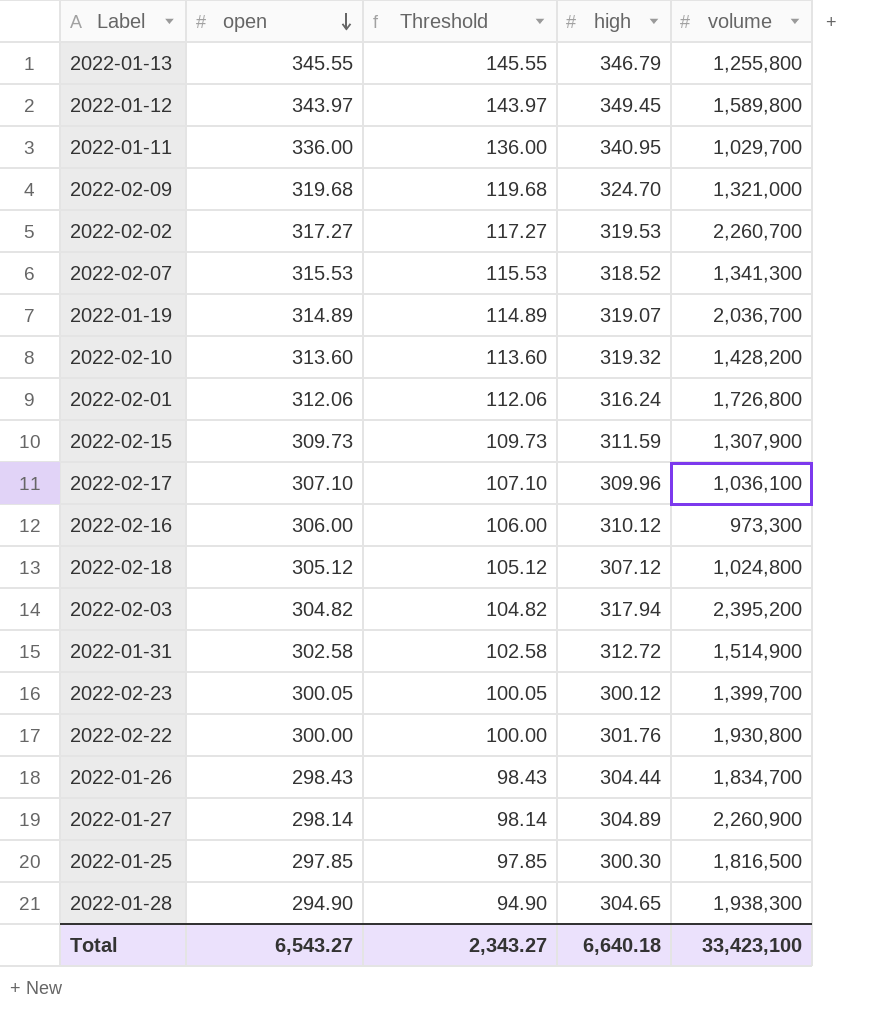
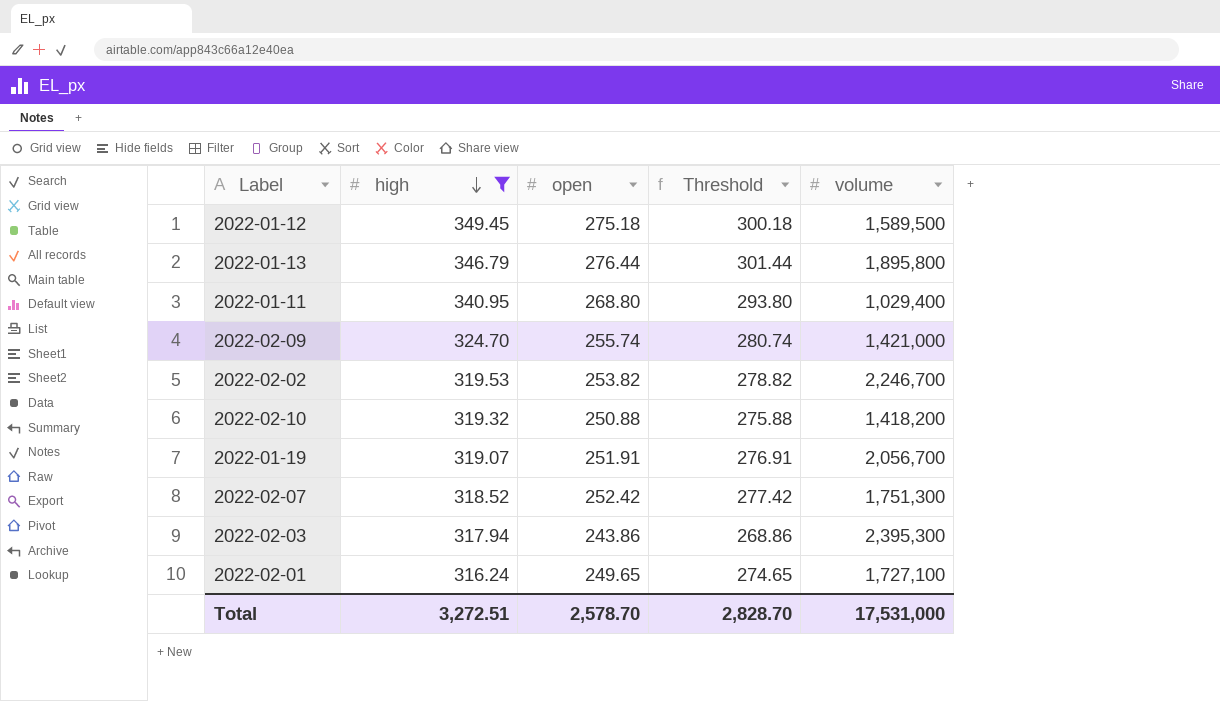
filter: none -> high >= 316.24
row order: open descending -> high descending
column high | position: 4 -> 2
column Threshold | formula: [open] - 200 -> [open] + 25
2022-01-12 | open: 343.97 -> 275.18
2022-01-12 | volume: 1,589,800 -> 1,589,500
2022-01-13 | open: 345.55 -> 276.44
2022-01-13 | volume: 1,255,800 -> 1,895,800
2022-01-11 | open: 336.00 -> 268.80
2022-01-11 | volume: 1,029,700 -> 1,029,400
2022-02-09 | open: 319.68 -> 255.74
2022-02-09 | volume: 1,321,000 -> 1,421,000
2022-02-02 | open: 317.27 -> 253.82
2022-02-02 | volume: 2,260,700 -> 2,246,700
2022-02-10 | open: 313.60 -> 250.88
2022-02-10 | volume: 1,428,200 -> 1,418,200
2022-01-19 | open: 314.89 -> 251.91
2022-01-19 | volume: 2,036,700 -> 2,056,700
2022-02-07 | open: 315.53 -> 252.42
2022-02-07 | volume: 1,341,300 -> 1,751,300
2022-02-03 | open: 304.82 -> 243.86
2022-02-03 | volume: 2,395,200 -> 2,395,300
2022-02-01 | open: 312.06 -> 249.65
2022-02-01 | volume: 1,726,800 -> 1,727,100
Total | high: 6,640.18 -> 3,272.51
Total | open: 6,543.27 -> 2,578.70
Total | Threshold: 2,343.27 -> 2,828.70
Total | volume: 33,423,100 -> 17,531,000

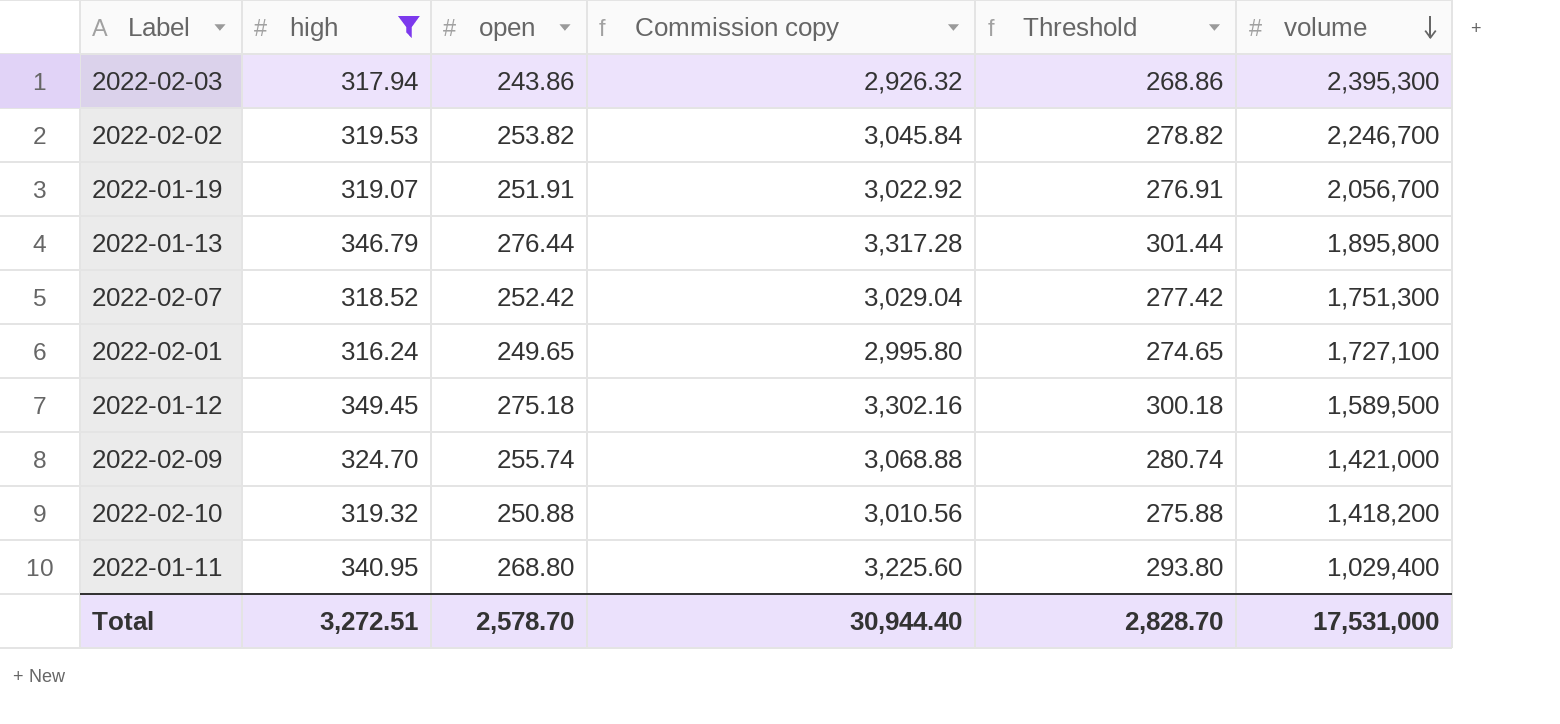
row order: high descending -> volume descending
column Commission copy | formula: none -> [open] * 12

